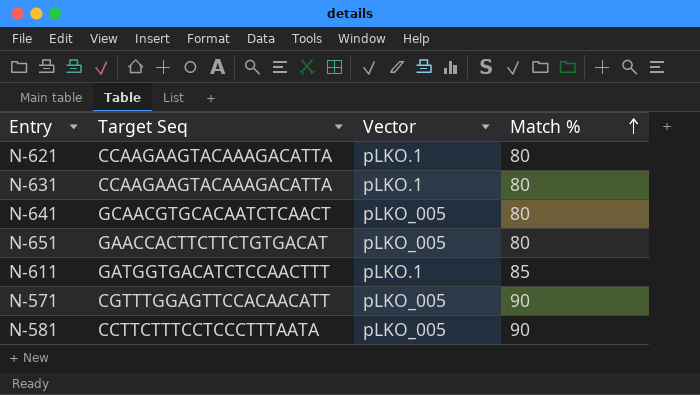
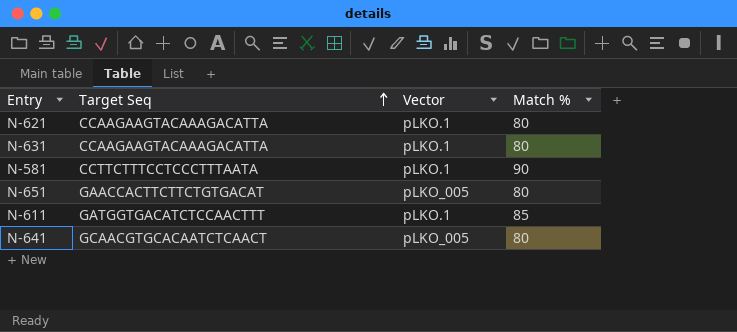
row order: Match % ascending -> Target Seq ascending
row N-571: CGTTTGGAGTTCCACAACATT | pLKO_005 | 90 -> none
N-581 | Vector: pLKO_005 -> pLKO.1

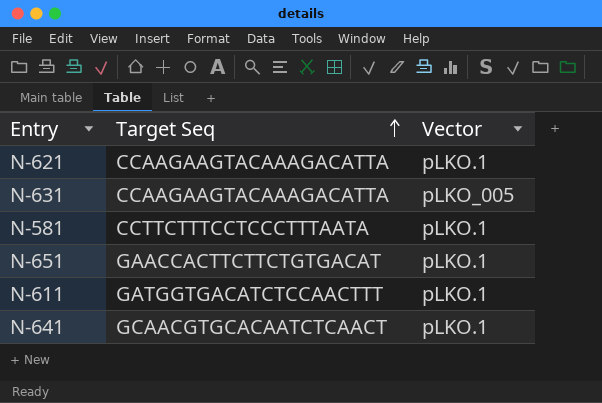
column Match % | position: 4 -> none
N-631 | Vector: pLKO.1 -> pLKO_005
N-651 | Vector: pLKO_005 -> pLKO.1
N-641 | Vector: pLKO_005 -> pLKO.1

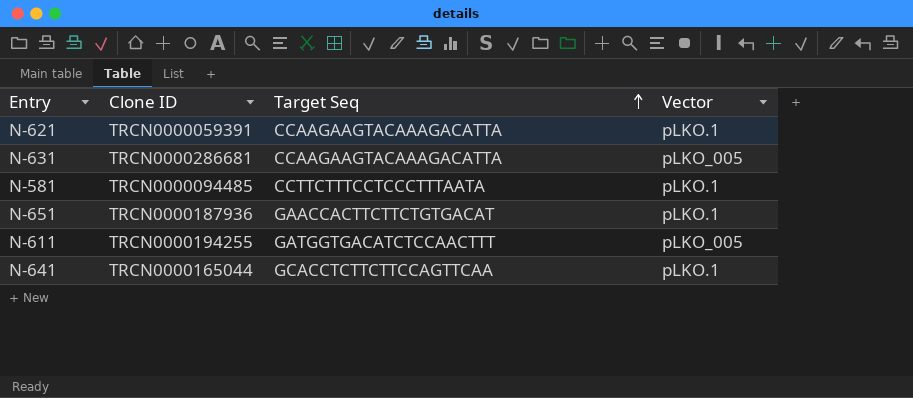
column Clone ID | position: none -> 2
N-611 | Vector: pLKO.1 -> pLKO_005
N-641 | Target Seq: GCAACGTGCACAATCTCAACT -> GCACCTCTTCTTCCAGTTCAA

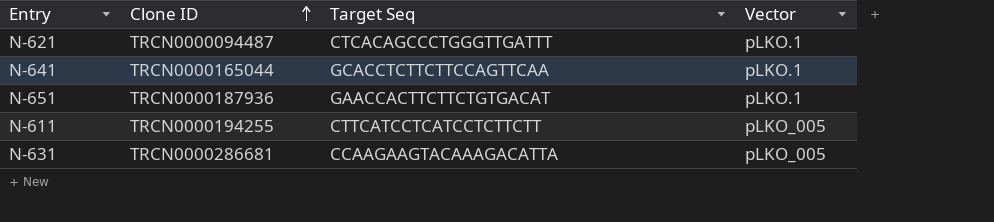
row order: Target Seq ascending -> Clone ID ascending
row N-581: TRCN0000094485 | CCTTCTTTCCTCCCTTTAATA | pLKO.1 -> none
N-621 | Clone ID: TRCN0000059391 -> TRCN0000094487
N-621 | Target Seq: CCAAGAAGTACAAAGACATTA -> CTCACAGCCCTGGGTTGATTT
N-611 | Target Seq: GATGGTGACATCTCCAACTTT -> CTTCATCCTCATCCTCTTCTT

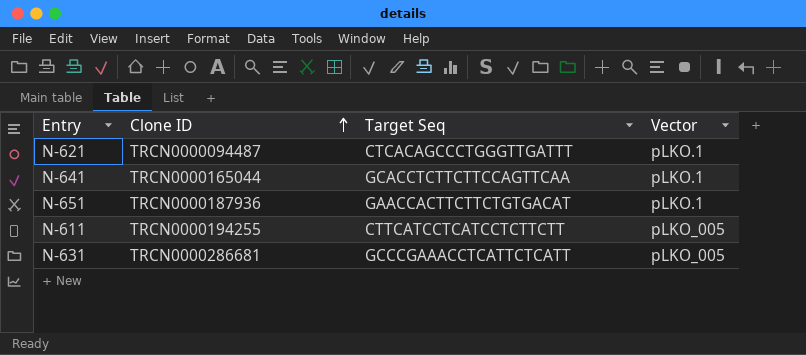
N-631 | Target Seq: CCAAGAAGTACAAAGACATTA -> GCCCGAAACCTCATTCTCATT

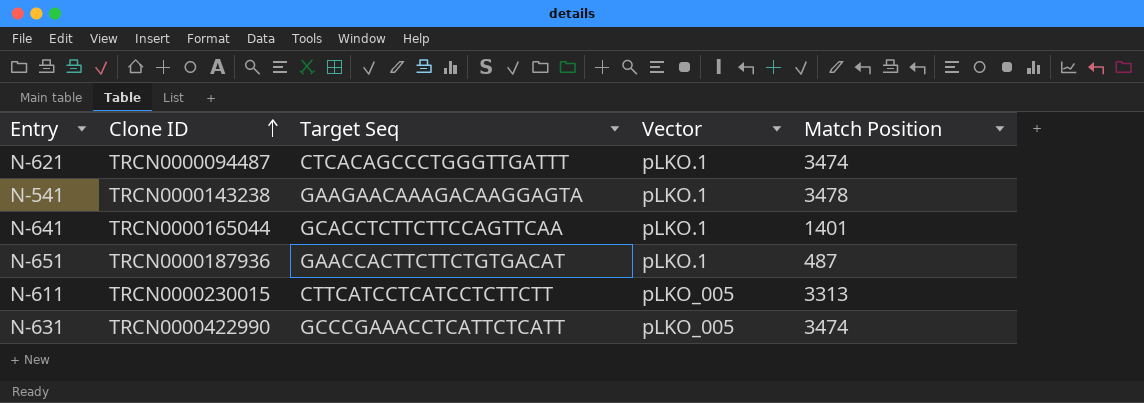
column Match Position | position: none -> 5
row N-541: none -> TRCN0000143238 | GAAGAACAAAGACAAGGAGTA | pLKO.1 | 3478
N-611 | Clone ID: TRCN0000194255 -> TRCN0000230015
N-631 | Clone ID: TRCN0000286681 -> TRCN0000422990

